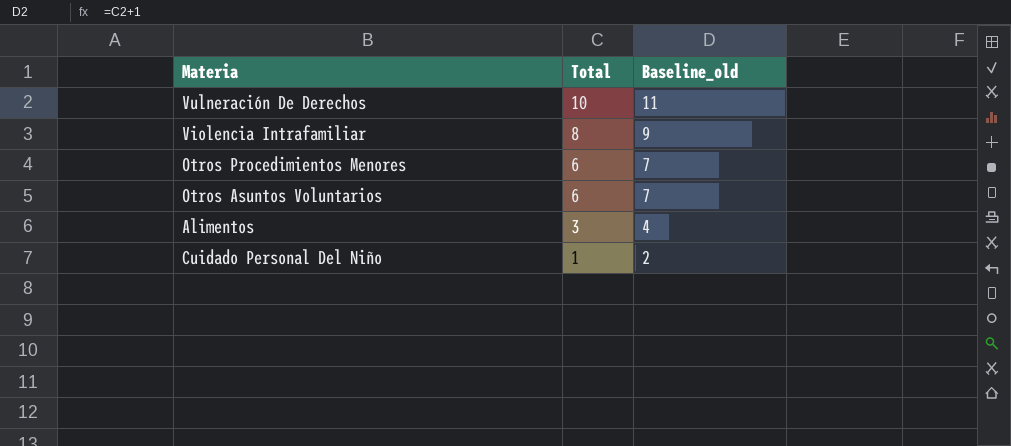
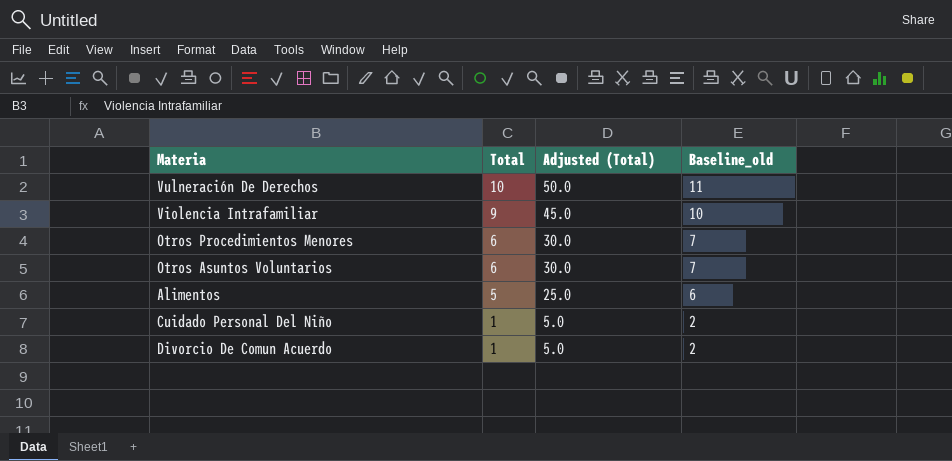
column Adjusted (Total) | formula: none -> [Total] * 5
Violencia Intrafamiliar | Total: 8 -> 9
Violencia Intrafamiliar | Baseline_old: 9 -> 10
Alimentos | Total: 3 -> 5
Alimentos | Baseline_old: 4 -> 6
row Divorcio De Comun Acuerdo: none -> 1 | 5.0 | 2

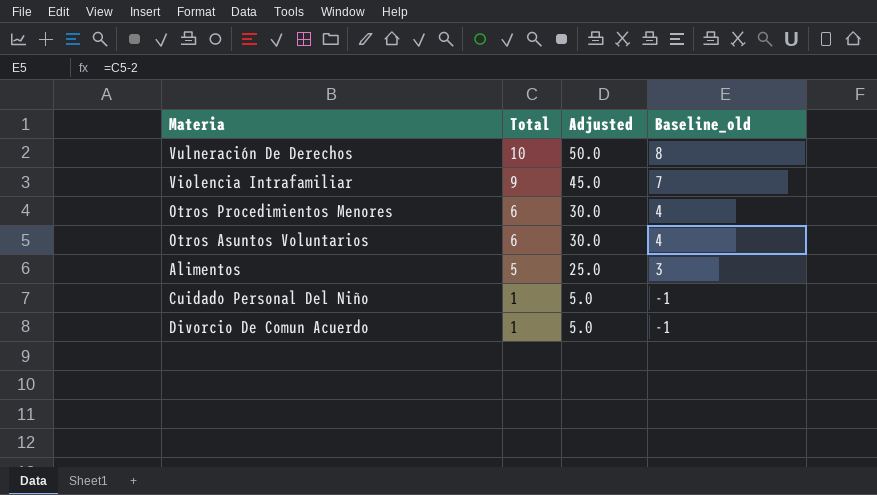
column name: Adjusted (Total) -> Adjusted
column Baseline_old | formula: [Total] + 1 -> [Total] - 2

